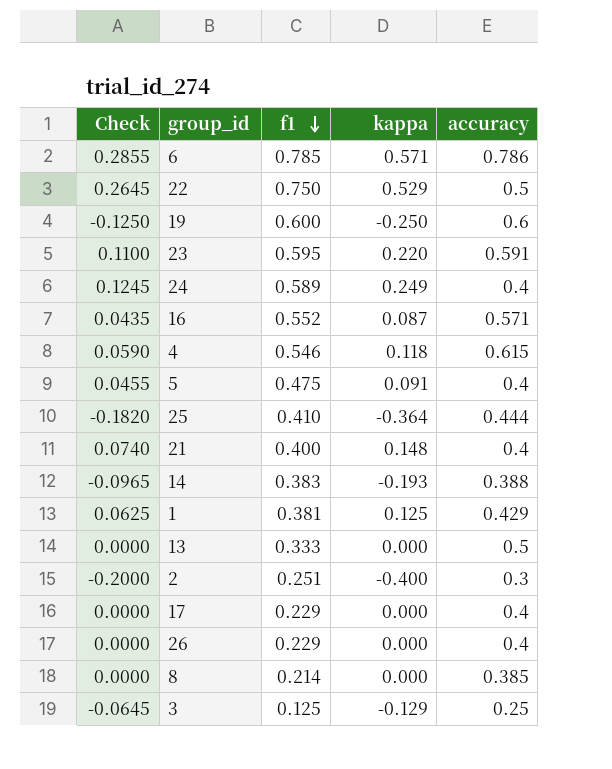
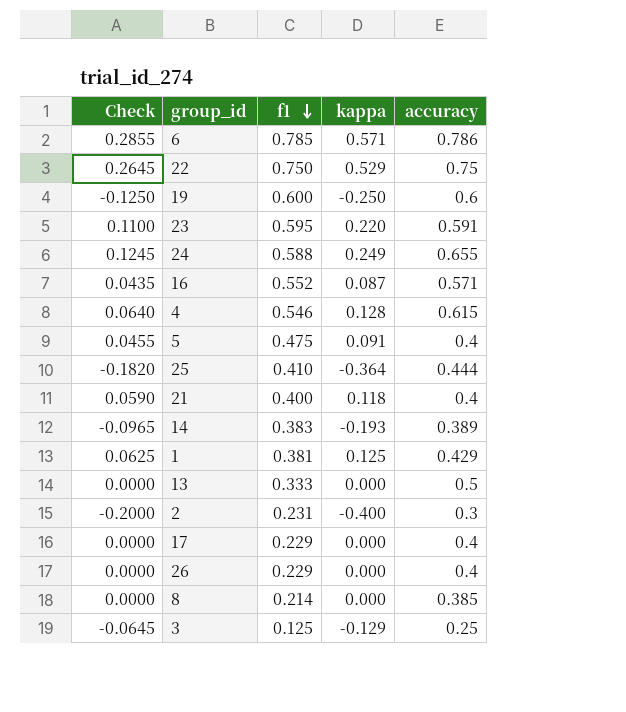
22 | accuracy: 0.5 -> 0.75
24 | f1: 0.589 -> 0.588
24 | accuracy: 0.4 -> 0.655
4 | Check: 0.0590 -> 0.0640
4 | kappa: 0.118 -> 0.128
21 | Check: 0.0740 -> 0.0590
21 | kappa: 0.148 -> 0.118
14 | accuracy: 0.388 -> 0.389
2 | f1: 0.251 -> 0.231

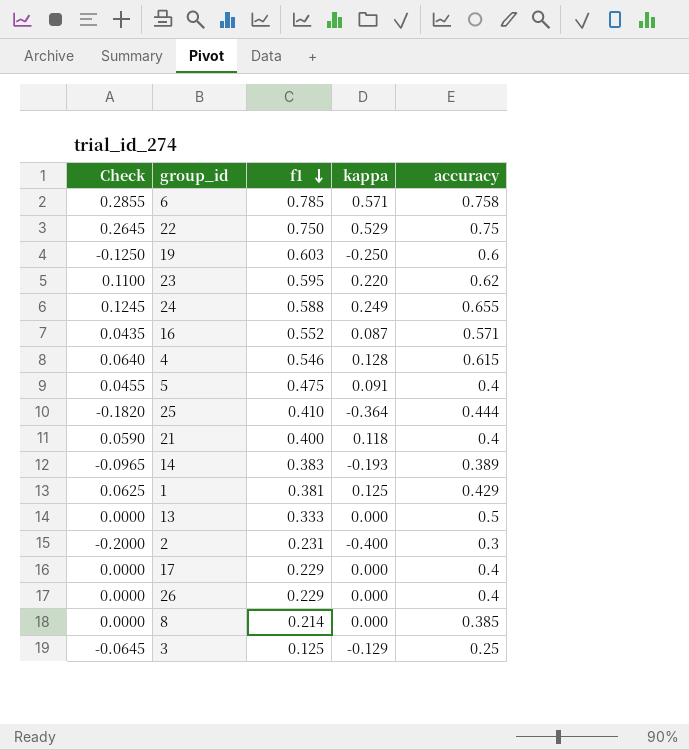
6 | accuracy: 0.786 -> 0.758
19 | f1: 0.600 -> 0.603
23 | accuracy: 0.591 -> 0.62

